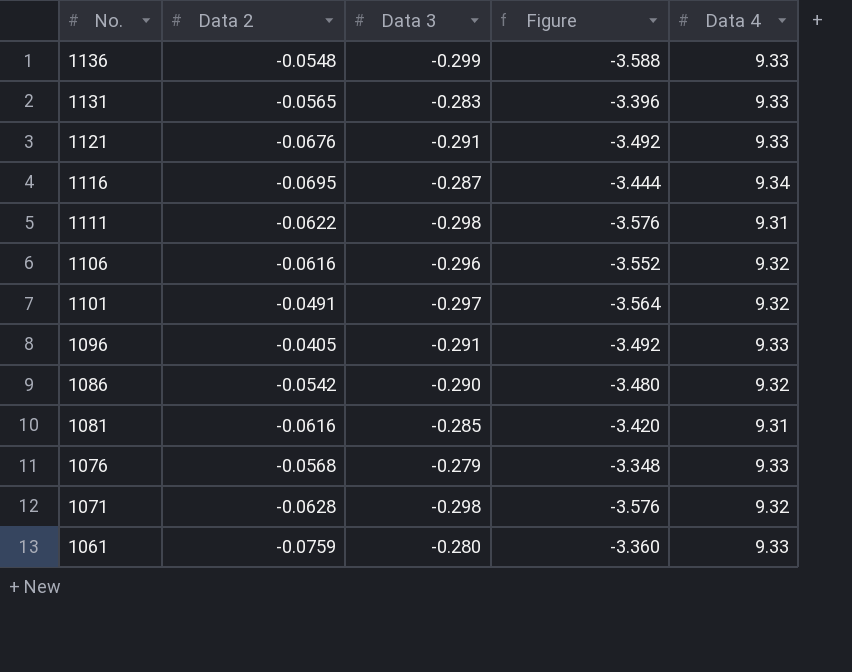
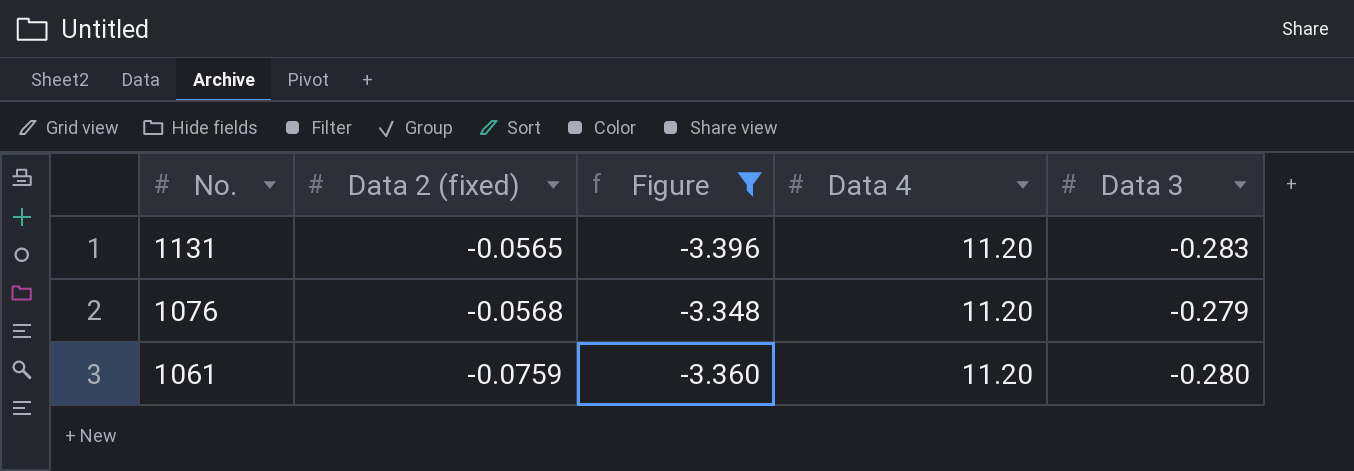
filter: none -> Figure >= -3.396
column name: Data 2 -> Data 2 (fixed)
column Data 3 | position: 3 -> 5
1131 | Data 4: 9.33 -> 11.20
1076 | Data 4: 9.33 -> 11.20
1061 | Data 4: 9.33 -> 11.20

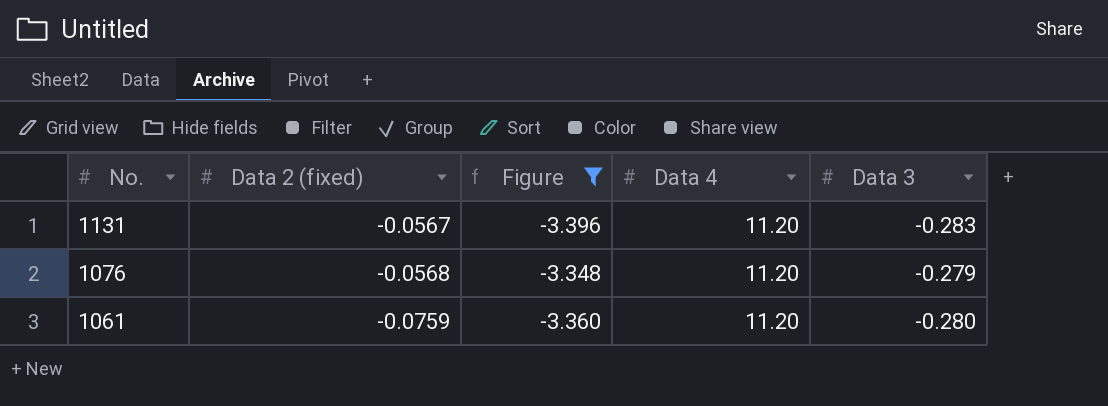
1131 | Data 2 (fixed): -0.0565 -> -0.0567

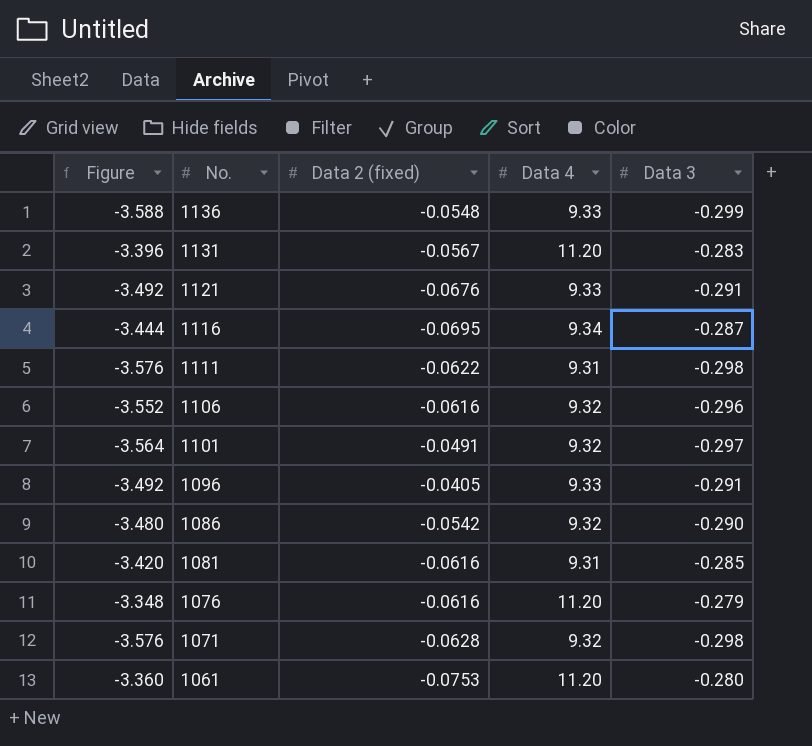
filter: Figure >= -3.396 -> none
column Figure | position: 3 -> 1
1076 | Data 2 (fixed): -0.0568 -> -0.0616
1061 | Data 2 (fixed): -0.0759 -> -0.0753

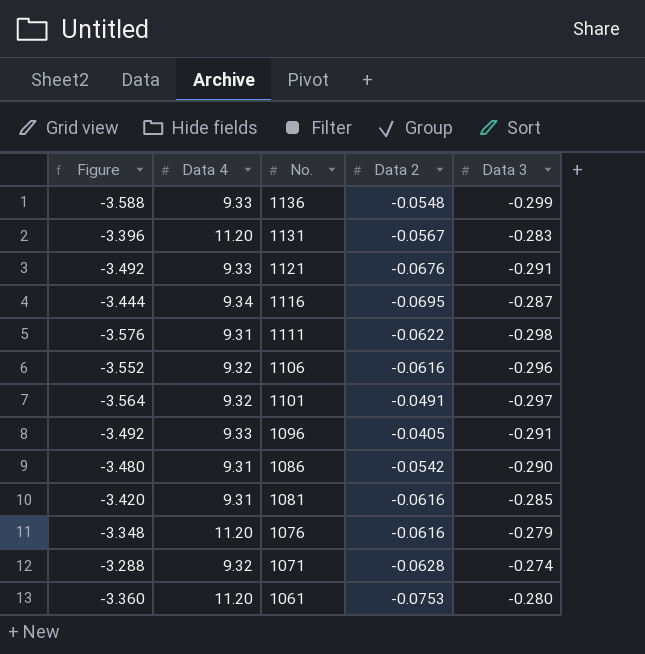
column Data 4 | position: 4 -> 2
column name: Data 2 (fixed) -> Data 2
1086 | Data 4: 9.32 -> 9.31
1071 | Figure: -3.576 -> -3.288
1071 | Data 3: -0.298 -> -0.274

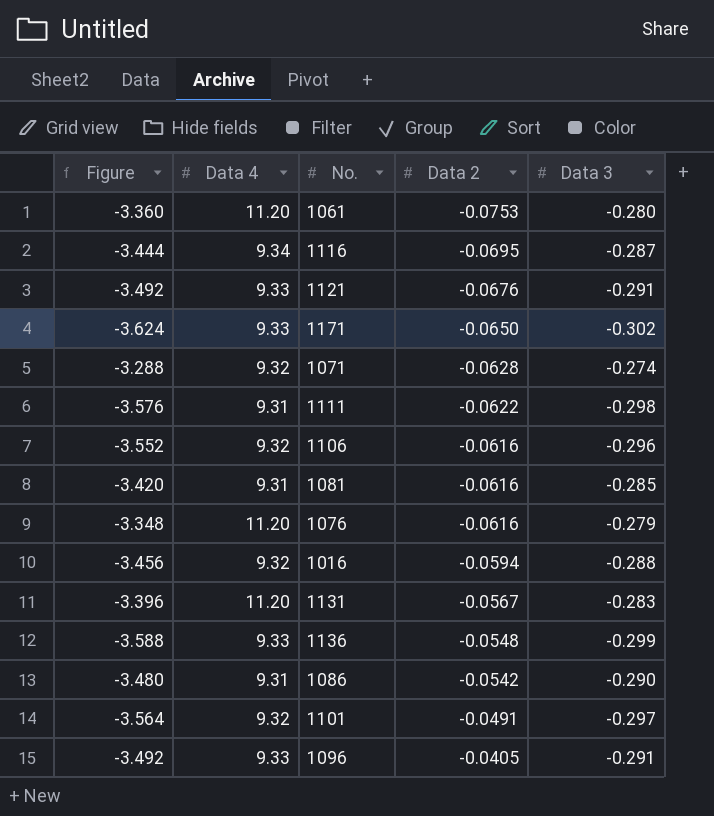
row order: No. descending -> Data 2 ascending
row 1171: none -> -3.624 | 9.33 | -0.0650 | -0.302
row 1016: none -> -3.456 | 9.32 | -0.0594 | -0.288

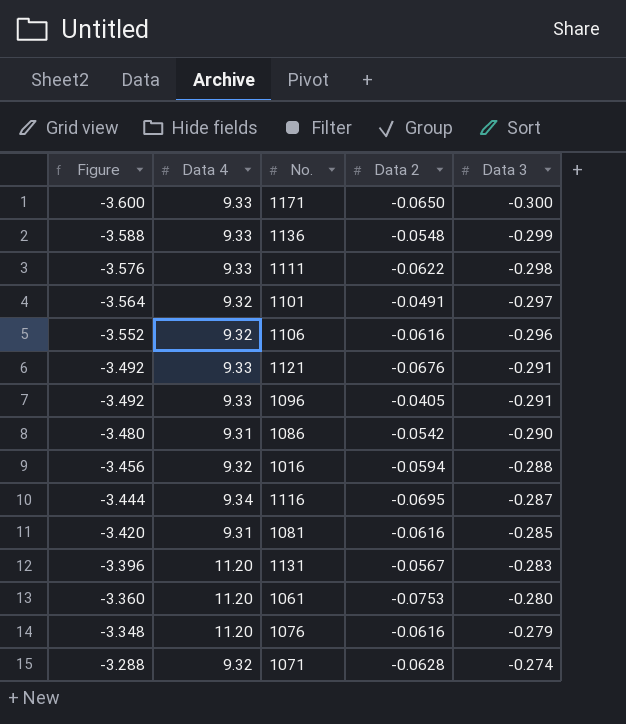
row order: Data 2 ascending -> Figure ascending
1171 | Figure: -3.624 -> -3.600
1171 | Data 3: -0.302 -> -0.300
1111 | Data 4: 9.31 -> 9.33

